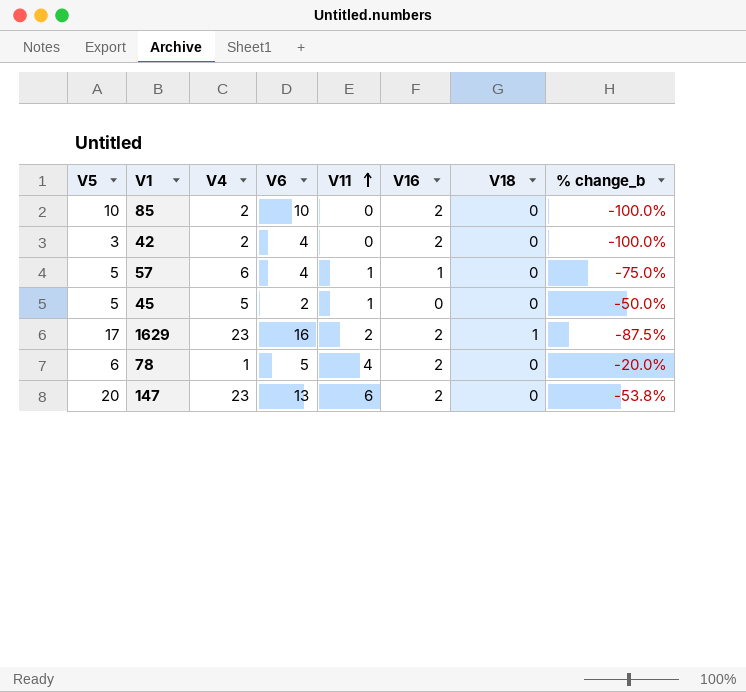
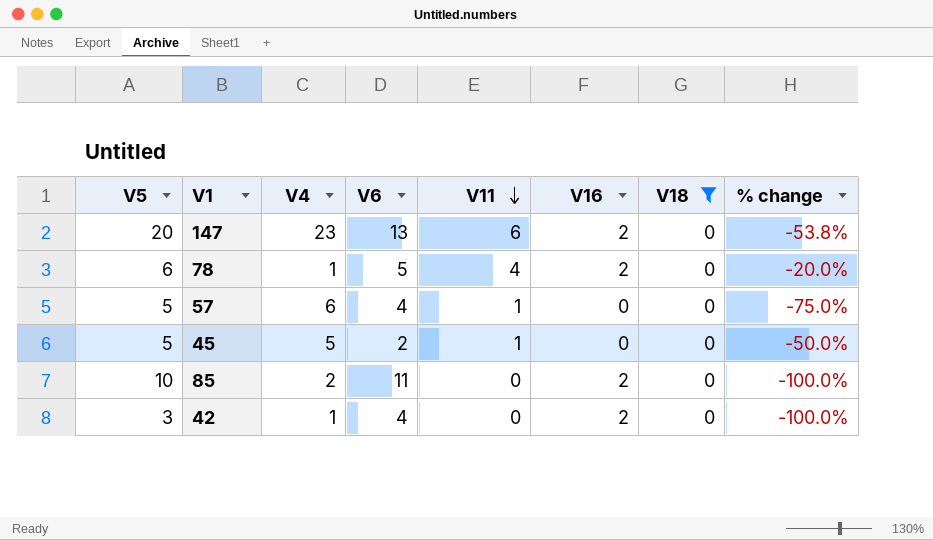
filter: none -> V18 = 0
row order: V11 ascending -> V11 descending
column name: % change_b -> % change
57 | V16: 1 -> 0
85 | V6: 10 -> 11
42 | V4: 2 -> 1

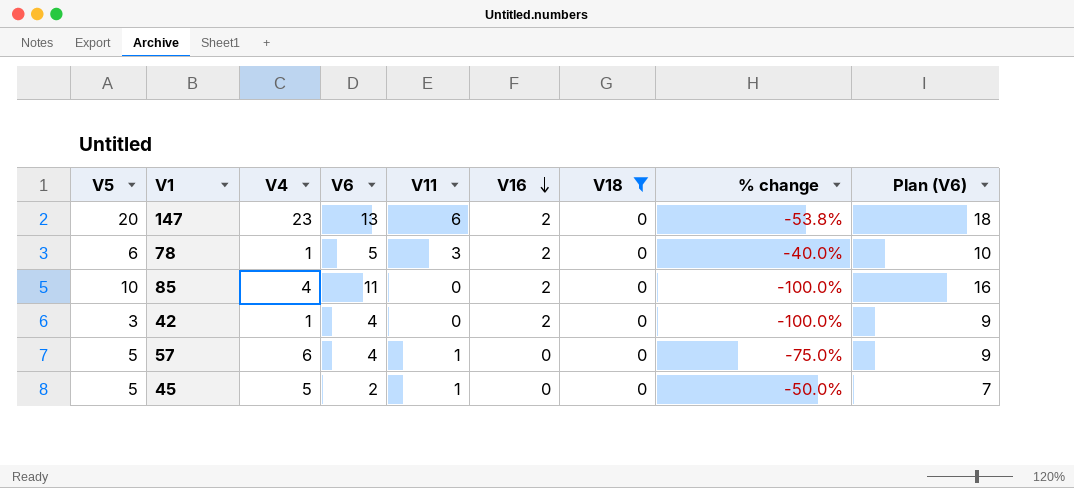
row order: V11 descending -> V16 descending
column Plan (V6) | formula: none -> [V6] + 5
78 | V11: 4 -> 3
78 | % change: -20.0% -> -40.0%
85 | V4: 2 -> 4

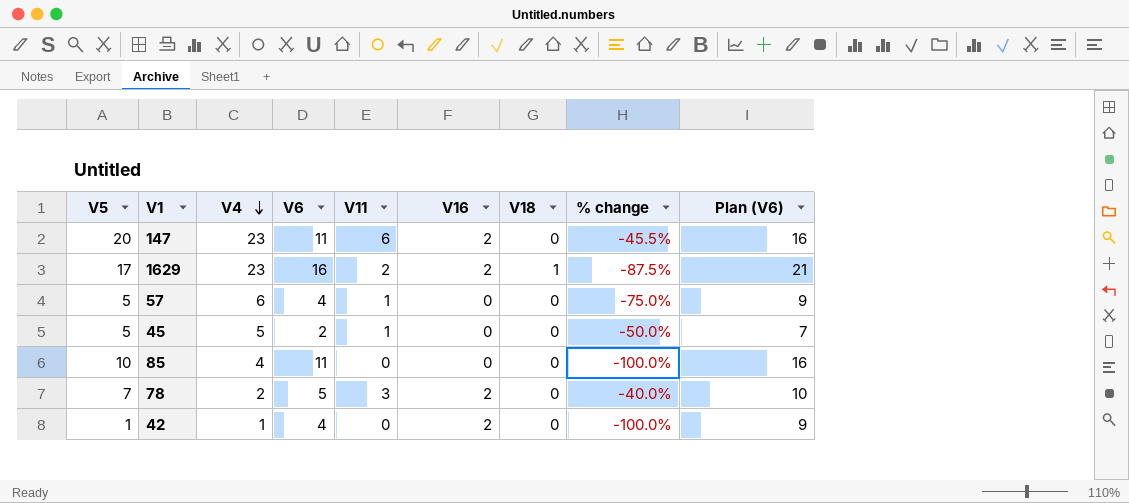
filter: V18 = 0 -> none
row order: V16 descending -> V4 descending
147 | V6: 13 -> 11
147 | % change: -53.8% -> -45.5%
147 | Plan (V6): 18 -> 16
85 | V16: 2 -> 0
78 | V5: 6 -> 7
78 | V4: 1 -> 2
42 | V5: 3 -> 1

